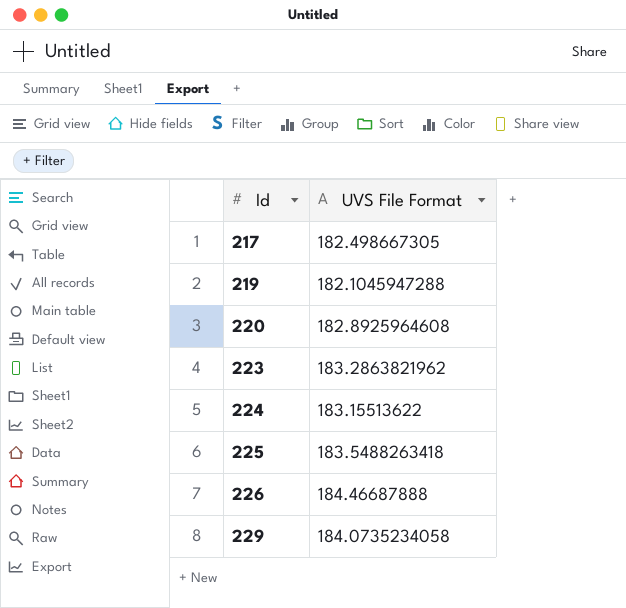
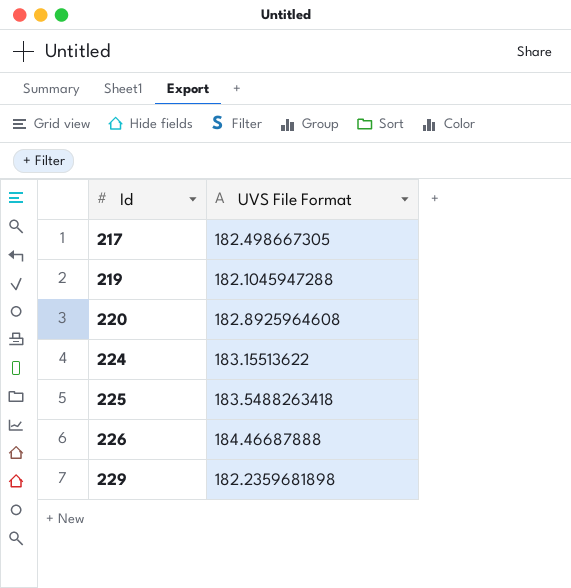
row 223: 183.2863821962 -> none
229 | UVS File Format: 184.0735234058 -> 182.2359681898

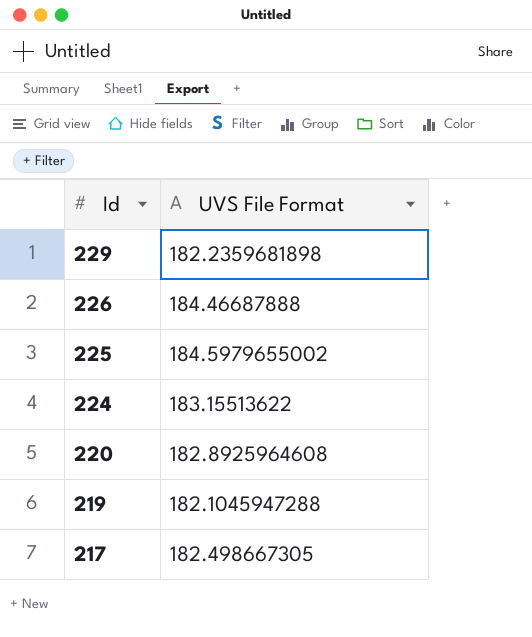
row order: Id ascending -> Id descending
225 | UVS File Format: 183.5488263418 -> 184.5979655002

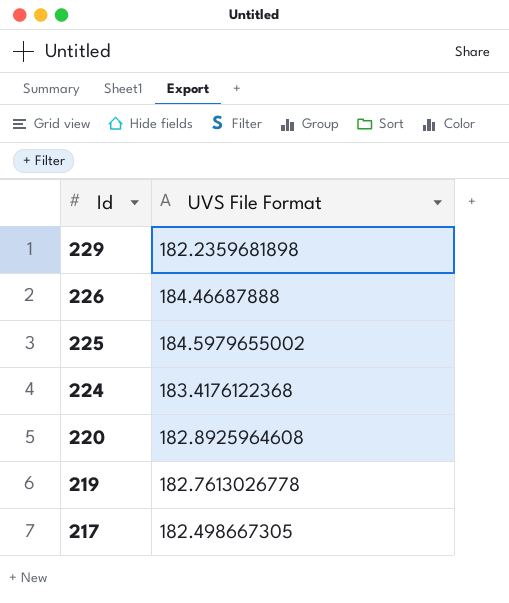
224 | UVS File Format: 183.15513622 -> 183.4176122368
219 | UVS File Format: 182.1045947288 -> 182.7613026778

